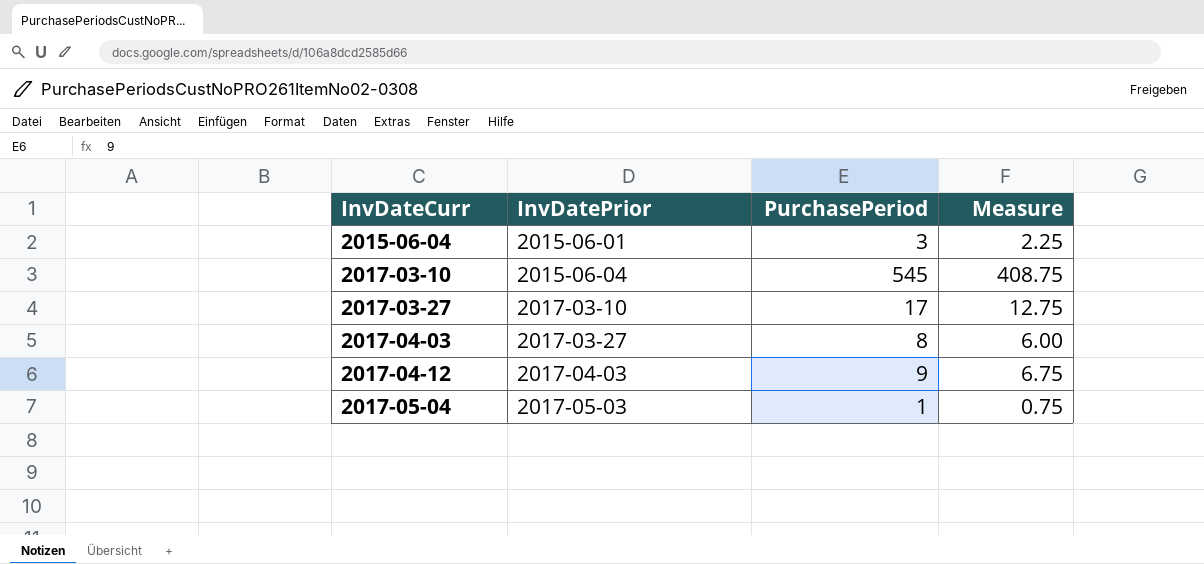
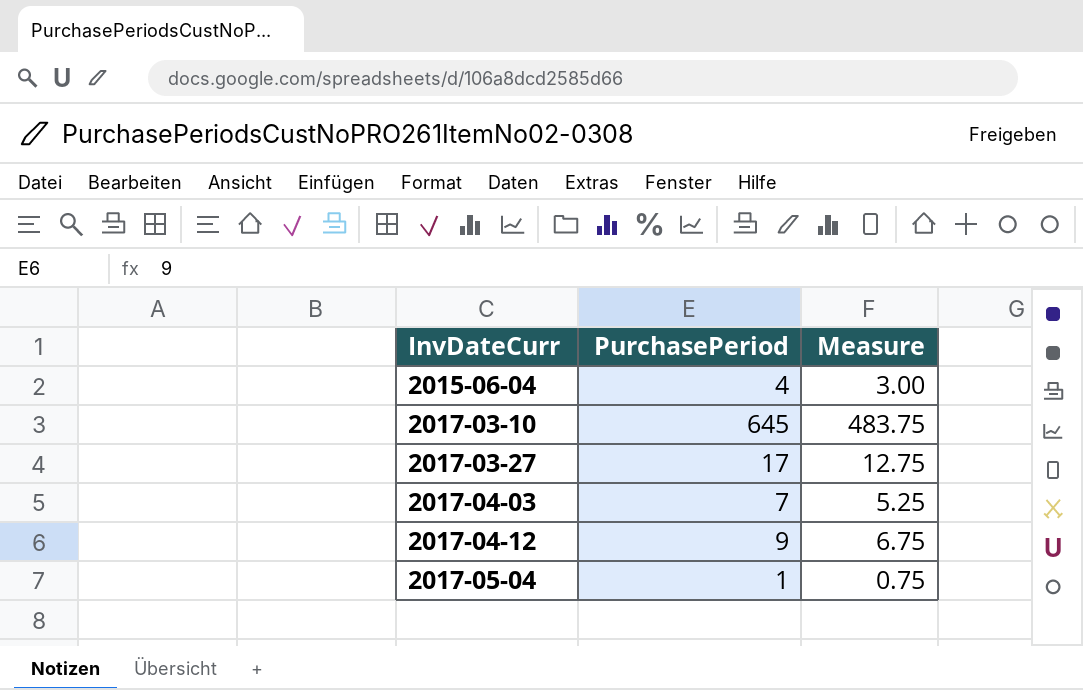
column InvDatePrior | position: 2 -> none
2015-06-04 | PurchasePeriod: 3 -> 4
2015-06-04 | Measure: 2.25 -> 3.00
2017-03-10 | PurchasePeriod: 545 -> 645
2017-03-10 | Measure: 408.75 -> 483.75
2017-04-03 | PurchasePeriod: 8 -> 7
2017-04-03 | Measure: 6.00 -> 5.25

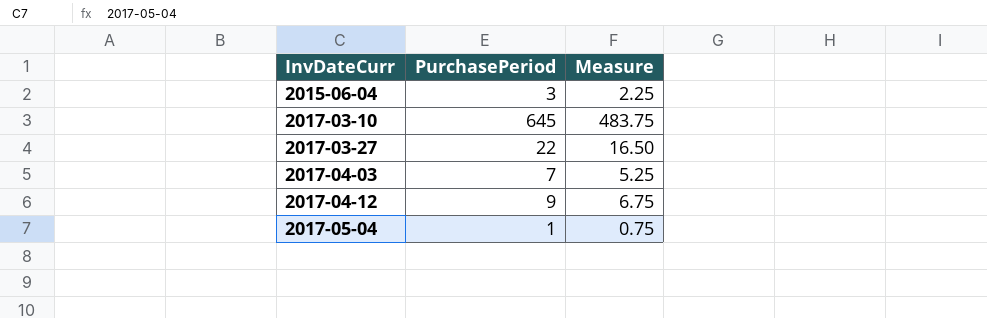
2015-06-04 | PurchasePeriod: 4 -> 3
2015-06-04 | Measure: 3.00 -> 2.25
2017-03-27 | PurchasePeriod: 17 -> 22
2017-03-27 | Measure: 12.75 -> 16.50

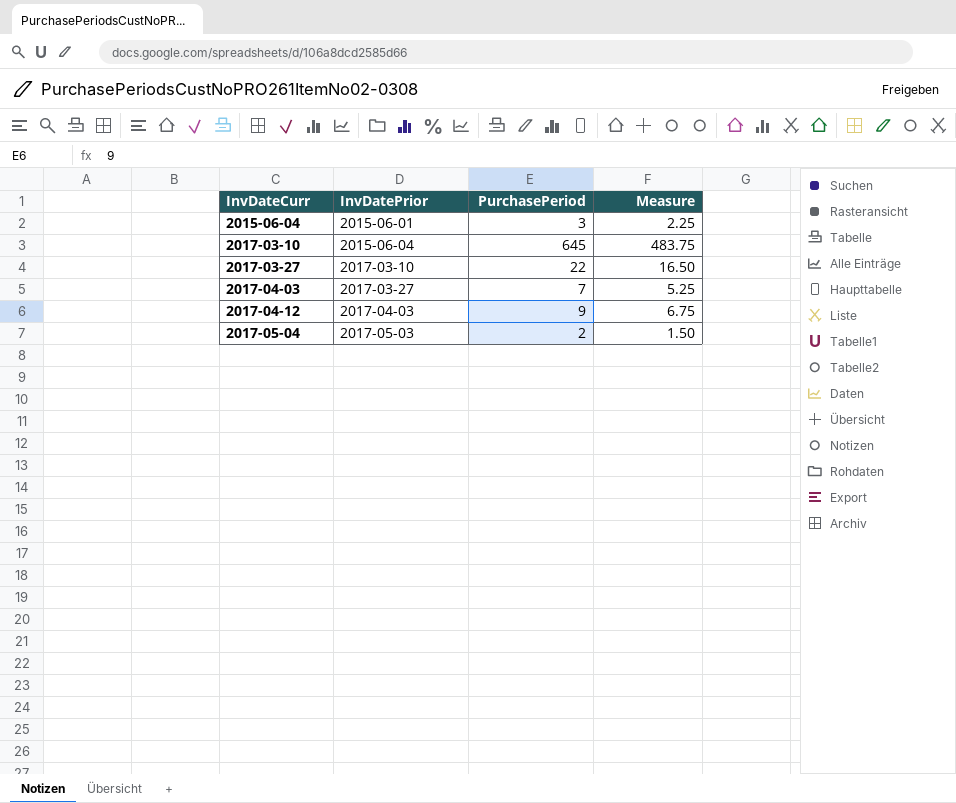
column InvDatePrior | position: none -> 2
2017-05-04 | PurchasePeriod: 1 -> 2
2017-05-04 | Measure: 0.75 -> 1.50

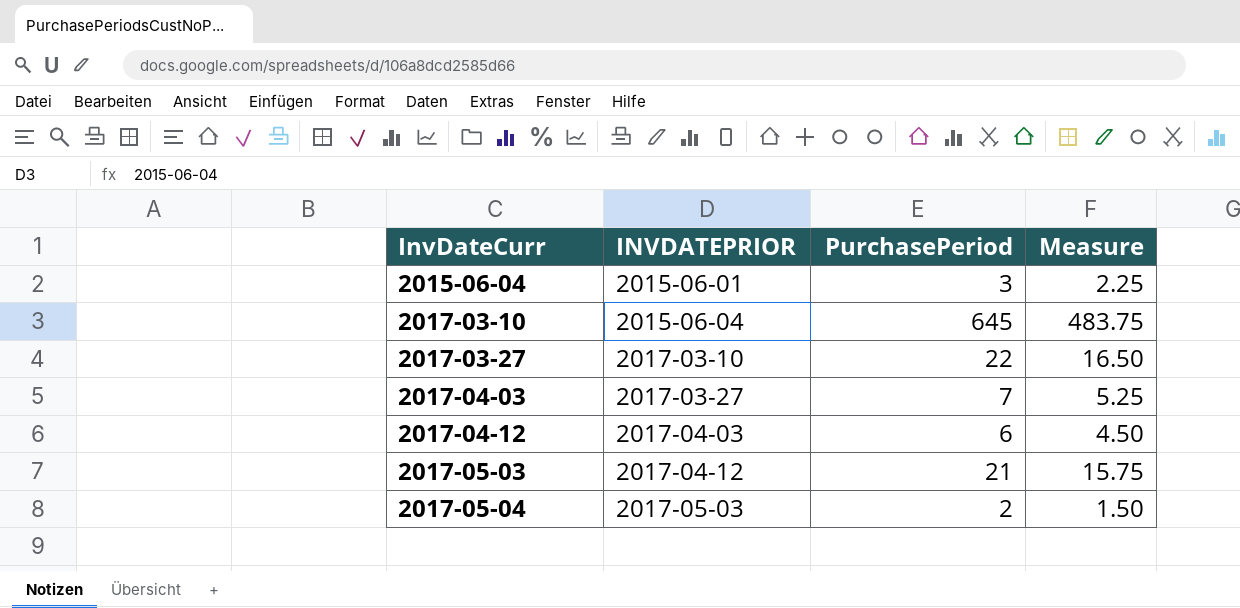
column name: InvDatePrior -> INVDATEPRIOR
2017-04-12 | PurchasePeriod: 9 -> 6
2017-04-12 | Measure: 6.75 -> 4.50
row 2017-05-03: none -> 2017-04-12 | 21 | 15.75

